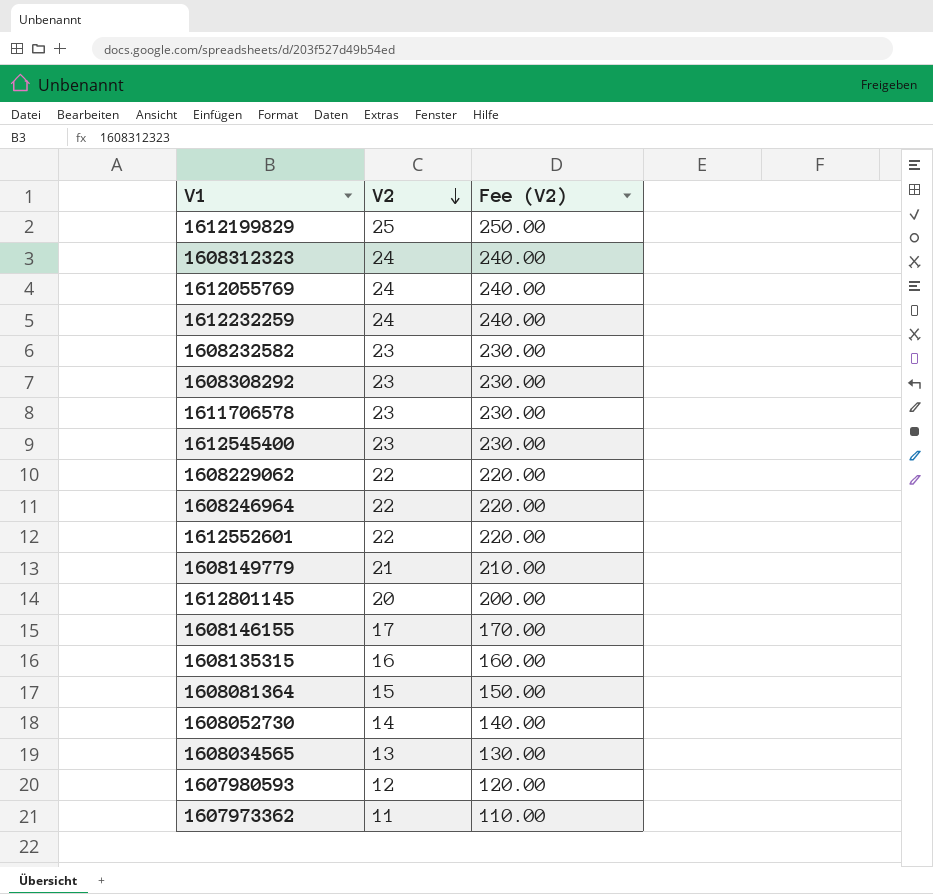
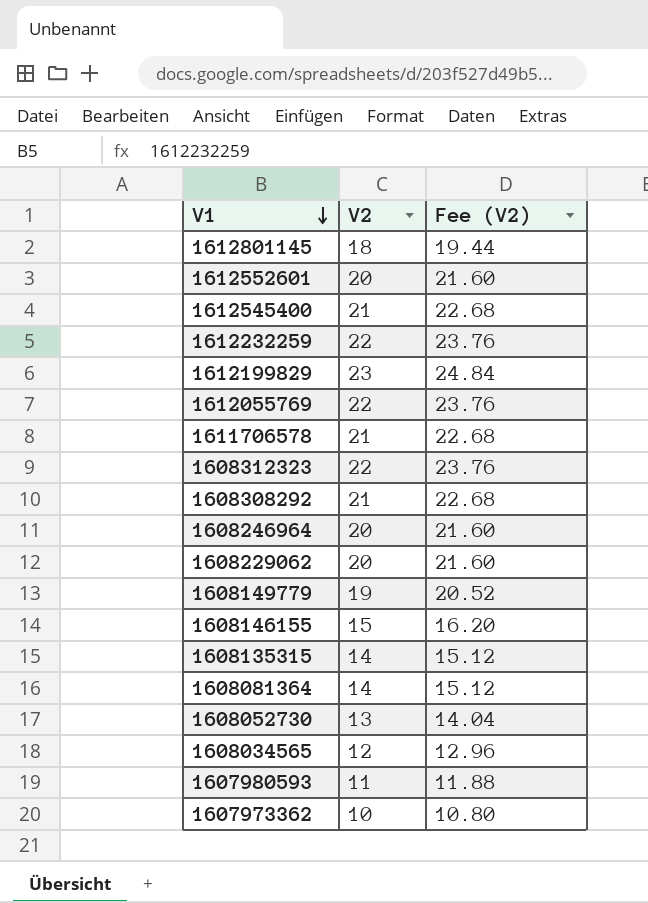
row order: V2 descending -> V1 descending
column Fee (V2) | formula: [V2] * 10 -> [V2] * 1.08
row 1608232582: 23 | 230.00 -> none
1612801145 | V2: 20 -> 18
1612552601 | V2: 22 -> 20
1612545400 | V2: 23 -> 21
1612232259 | V2: 24 -> 22
1612199829 | V2: 25 -> 23
1612055769 | V2: 24 -> 22
1611706578 | V2: 23 -> 21
1608312323 | V2: 24 -> 22
1608308292 | V2: 23 -> 21
1608246964 | V2: 22 -> 20
1608229062 | V2: 22 -> 20
1608149779 | V2: 21 -> 19
1608146155 | V2: 17 -> 15
1608135315 | V2: 16 -> 14
1608081364 | V2: 15 -> 14
1608052730 | V2: 14 -> 13
1608034565 | V2: 13 -> 12
1607980593 | V2: 12 -> 11
1607973362 | V2: 11 -> 10

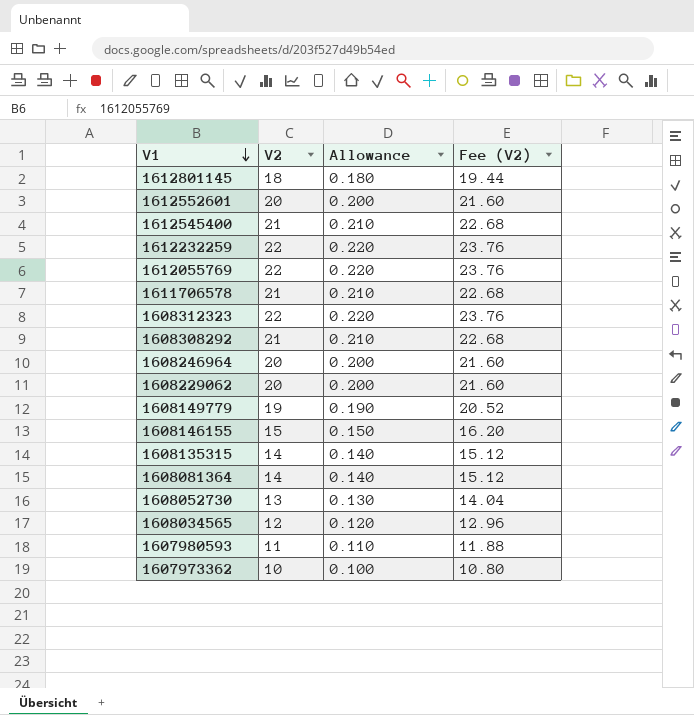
column Allowance | formula: none -> [V2] * 0.01
row 1612199829: 23 | 24.84 -> none

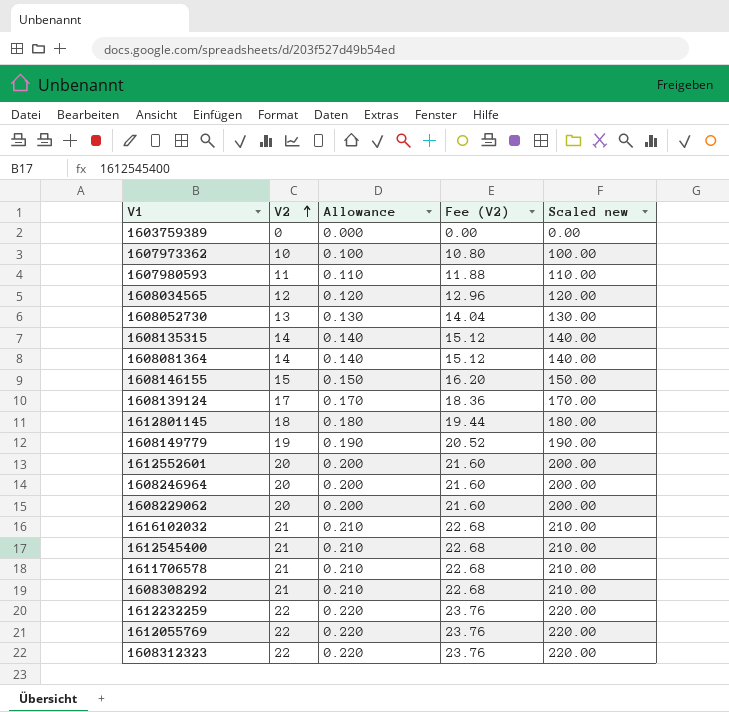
row order: V1 descending -> V2 ascending
column Scaled new | formula: none -> [V2] * 10
row 1603759389: none -> 0 | 0.000 | 0.00 | 0.00
row 1608139124: none -> 17 | 0.170 | 18.36 | 170.00
row 1616102032: none -> 21 | 0.210 | 22.68 | 210.00

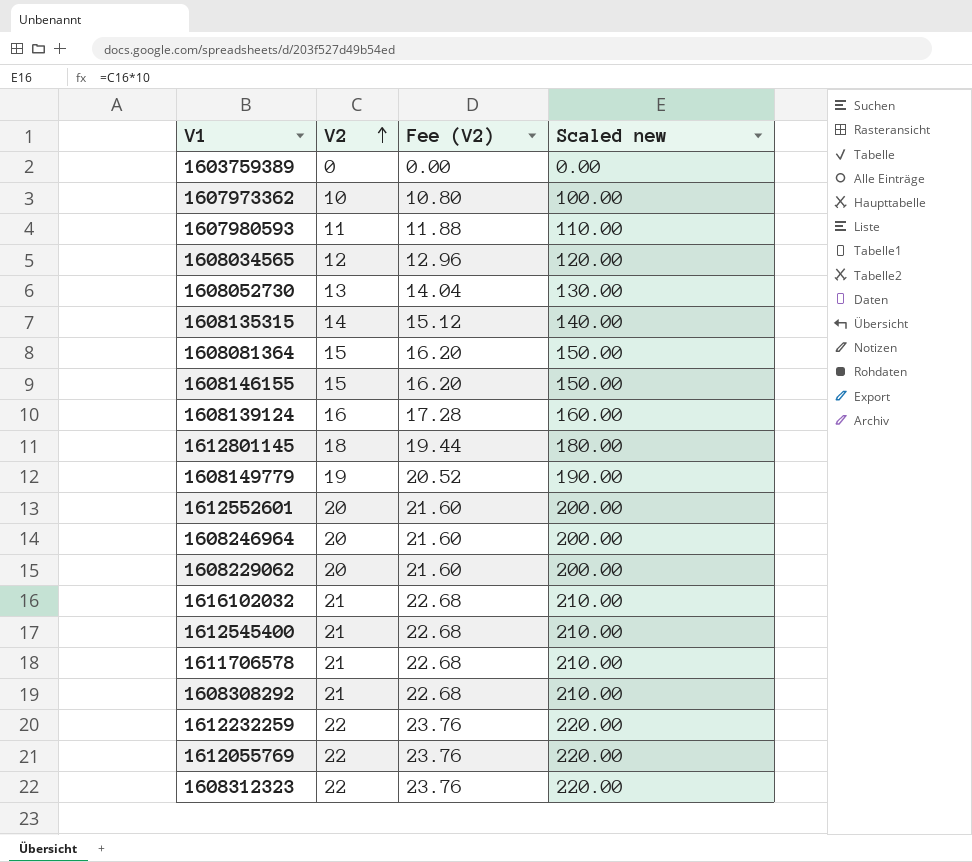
column Allowance | formula: [V2] * 0.01 -> none
1608081364 | V2: 14 -> 15
1608081364 | Fee (V2): 15.12 -> 16.20
1608081364 | Scaled new: 140.00 -> 150.00
1608139124 | V2: 17 -> 16
1608139124 | Fee (V2): 18.36 -> 17.28
1608139124 | Scaled new: 170.00 -> 160.00

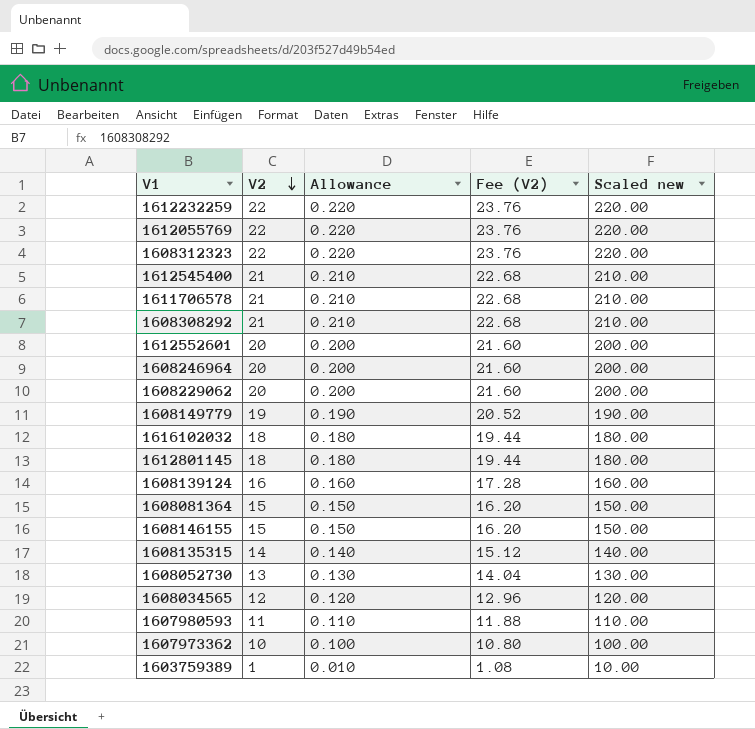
row order: V2 ascending -> V2 descending
column Allowance | formula: none -> [V2] * 0.01
1616102032 | V2: 21 -> 18
1616102032 | Fee (V2): 22.68 -> 19.44
1616102032 | Scaled new: 210.00 -> 180.00
1603759389 | V2: 0 -> 1
1603759389 | Fee (V2): 0.00 -> 1.08
1603759389 | Scaled new: 0.00 -> 10.00

